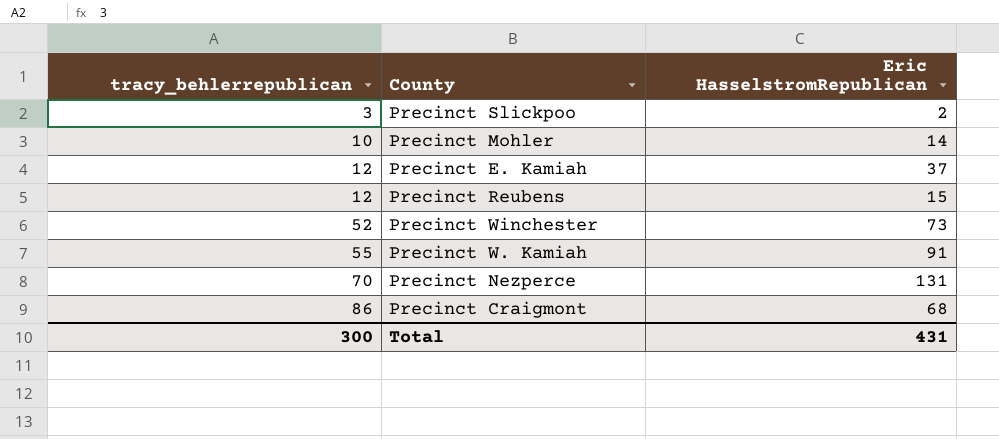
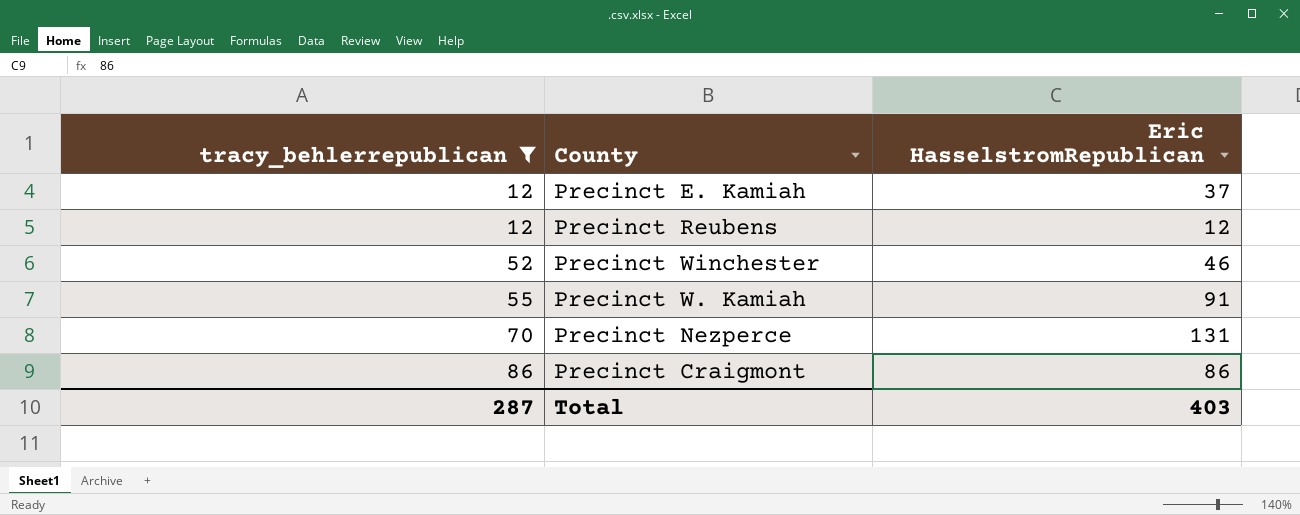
filter: none -> tracy_behlerrepublican >= 12
Precinct Reubens | Eric HasselstromRepublican: 15 -> 12
Precinct Winchester | Eric HasselstromRepublican: 73 -> 46
Precinct Craigmont | Eric HasselstromRepublican: 68 -> 86
Total | tracy_behlerrepublican: 300 -> 287
Total | Eric HasselstromRepublican: 431 -> 403

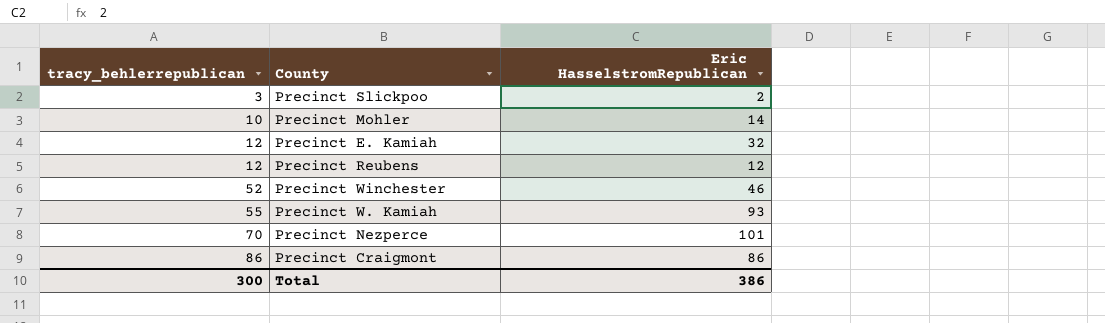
filter: tracy_behlerrepublican >= 12 -> none
Precinct E. Kamiah | Eric HasselstromRepublican: 37 -> 32
Precinct W. Kamiah | Eric HasselstromRepublican: 91 -> 93
Precinct Nezperce | Eric HasselstromRepublican: 131 -> 101
Total | tracy_behlerrepublican: 287 -> 300
Total | Eric HasselstromRepublican: 403 -> 386

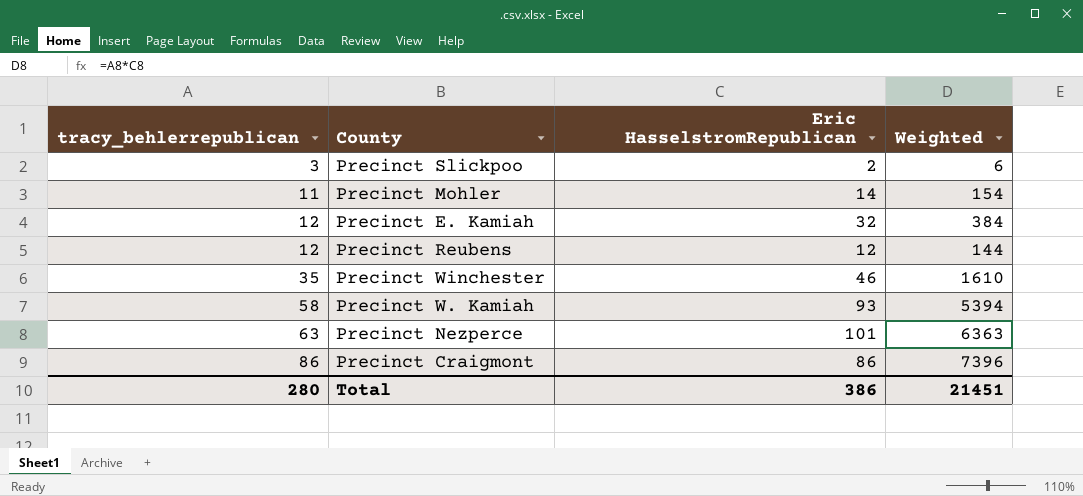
column Weighted | formula: none -> [tracy_behlerrepublican] * [Eric HasselstromRepublican]
Precinct Mohler | tracy_behlerrepublican: 10 -> 11
Precinct Winchester | tracy_behlerrepublican: 52 -> 35
Precinct W. Kamiah | tracy_behlerrepublican: 55 -> 58
Precinct Nezperce | tracy_behlerrepublican: 70 -> 63
Total | tracy_behlerrepublican: 300 -> 280

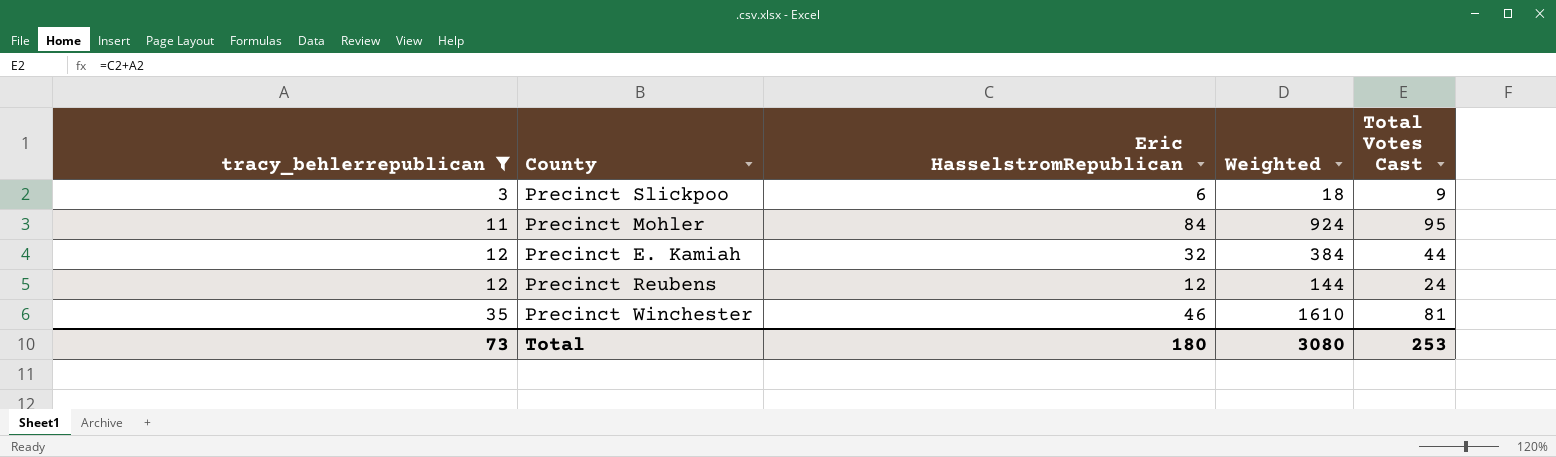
filter: none -> tracy_behlerrepublican <= 35
column Total Votes Cast | formula: none -> [tracy_behlerrepublican] + [Eric HasselstromRepublican]
Precinct Slickpoo | Eric HasselstromRepublican: 2 -> 6
Precinct Slickpoo | Weighted: 6 -> 18
Precinct Mohler | Eric HasselstromRepublican: 14 -> 84
Precinct Mohler | Weighted: 154 -> 924
Total | tracy_behlerrepublican: 280 -> 73
Total | Eric HasselstromRepublican: 386 -> 180
Total | Weighted: 21451 -> 3080

